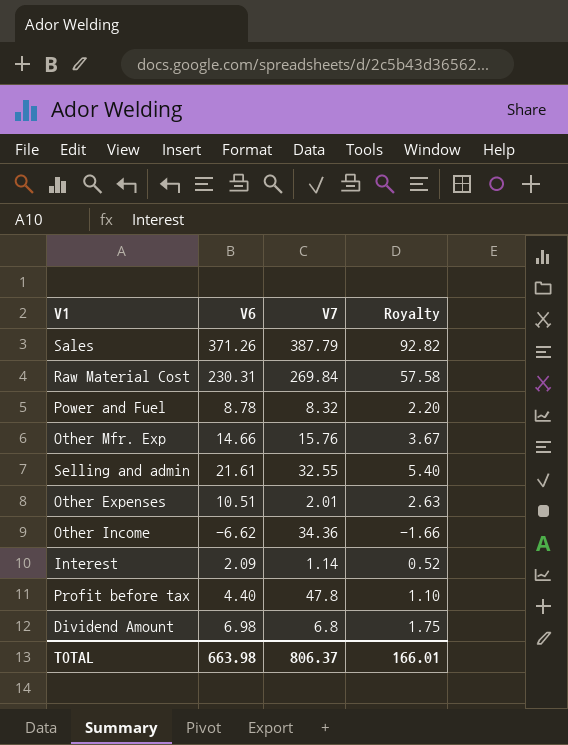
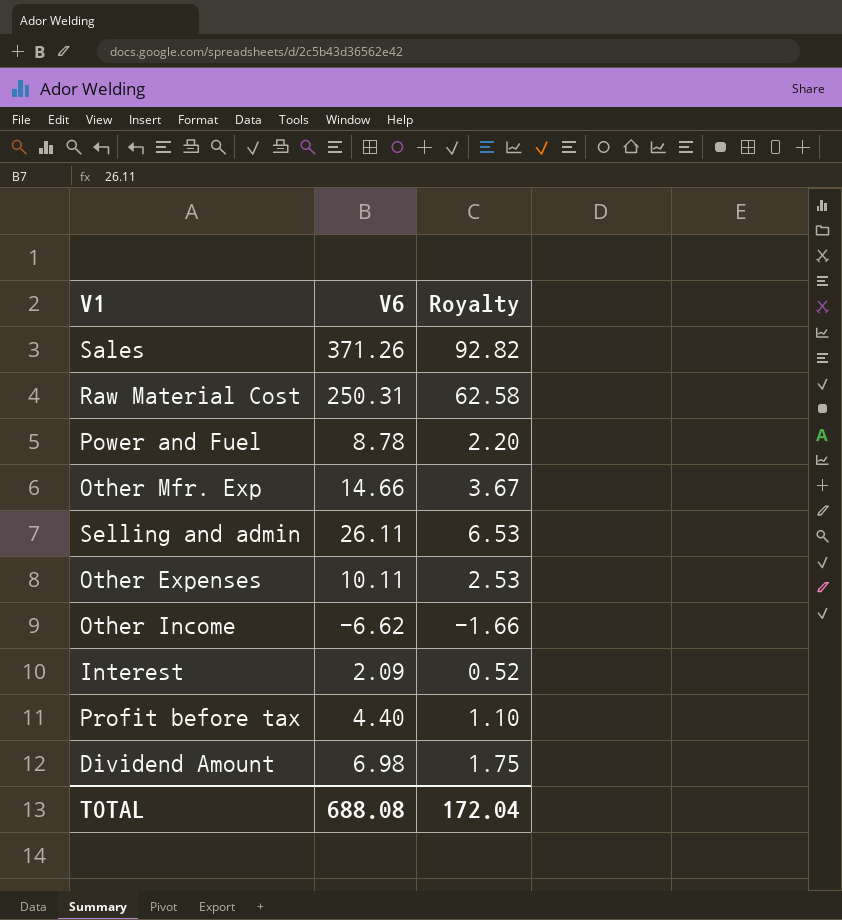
column V7 | position: 3 -> none
Raw Material Cost | V6: 230.31 -> 250.31
Raw Material Cost | Royalty: 57.58 -> 62.58
Selling and admin | V6: 21.61 -> 26.11
Selling and admin | Royalty: 5.40 -> 6.53
Other Expenses | V6: 10.51 -> 10.11
Other Expenses | Royalty: 2.63 -> 2.53
TOTAL | V6: 663.98 -> 688.08
TOTAL | Royalty: 166.01 -> 172.04

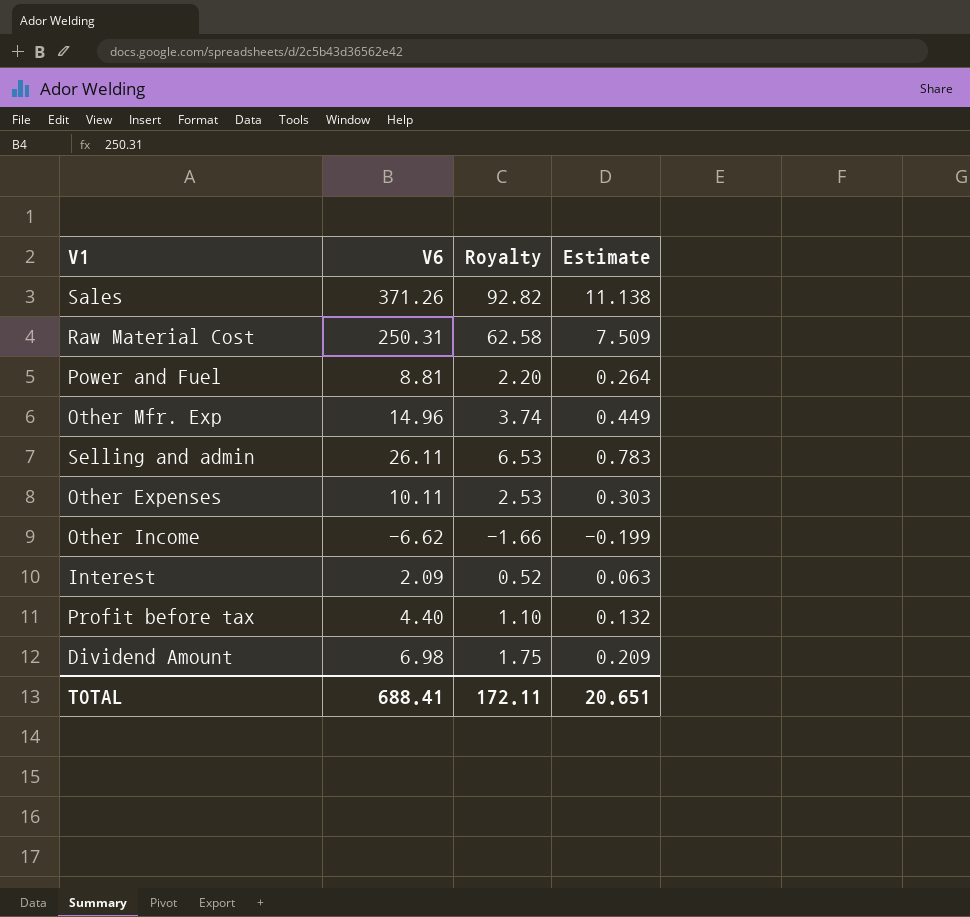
column Estimate | formula: none -> [V6] * 0.03
Power and Fuel | V6: 8.78 -> 8.81
Other Mfr. Exp | V6: 14.66 -> 14.96
Other Mfr. Exp | Royalty: 3.67 -> 3.74
TOTAL | V6: 688.08 -> 688.41
TOTAL | Royalty: 172.04 -> 172.11

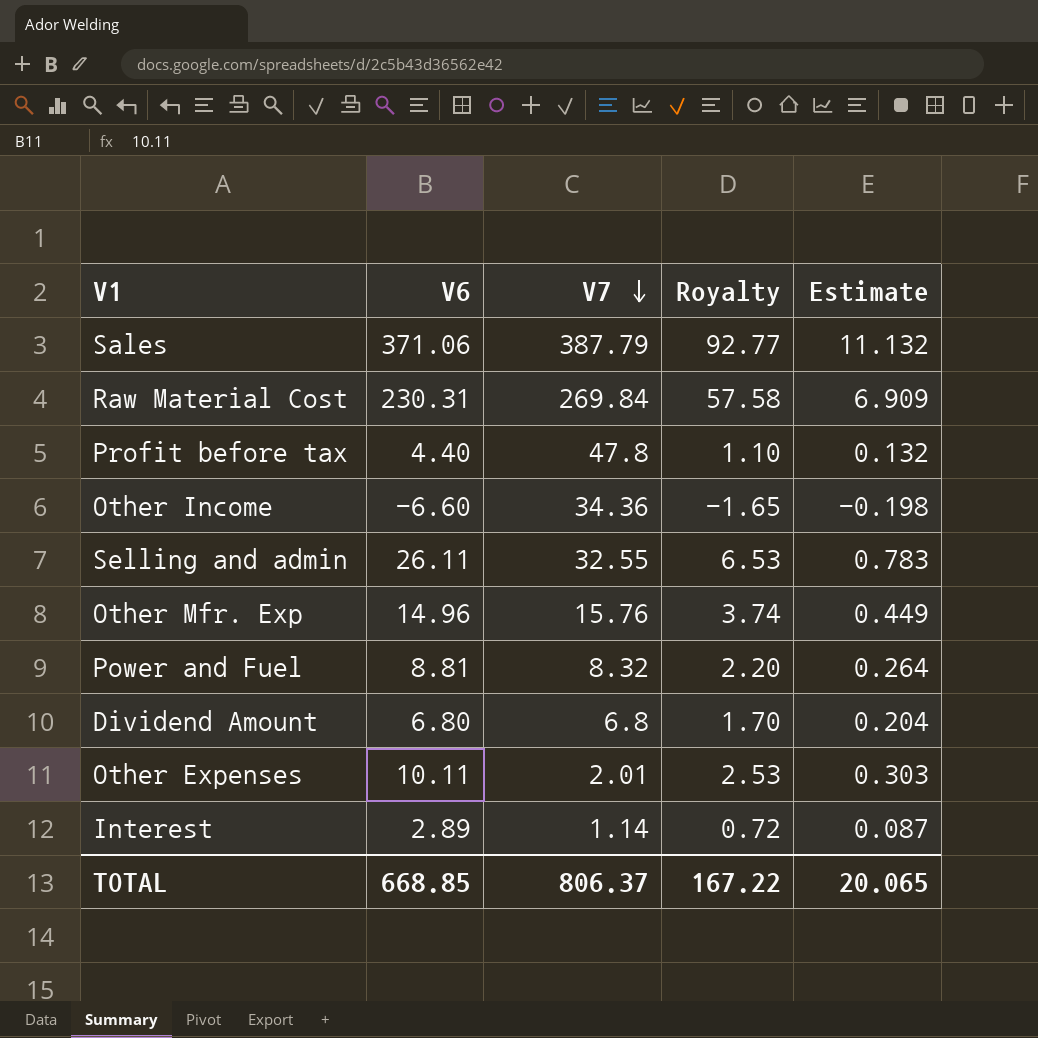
row order: none -> V7 descending
column V7 | position: none -> 3
Sales | V6: 371.26 -> 371.06
Sales | Royalty: 92.82 -> 92.77
Sales | Estimate: 11.138 -> 11.132
Raw Material Cost | V6: 250.31 -> 230.31
Raw Material Cost | Royalty: 62.58 -> 57.58
Raw Material Cost | Estimate: 7.509 -> 6.909
Other Income | V6: -6.62 -> -6.60
Other Income | Royalty: -1.66 -> -1.65
Other Income | Estimate: -0.199 -> -0.198
Dividend Amount | V6: 6.98 -> 6.80
Dividend Amount | Royalty: 1.75 -> 1.70
Dividend Amount | Estimate: 0.209 -> 0.204
Interest | V6: 2.09 -> 2.89
Interest | Royalty: 0.52 -> 0.72
Interest | Estimate: 0.063 -> 0.087
TOTAL | V6: 688.41 -> 668.85
TOTAL | Royalty: 172.11 -> 167.22
TOTAL | Estimate: 20.651 -> 20.065

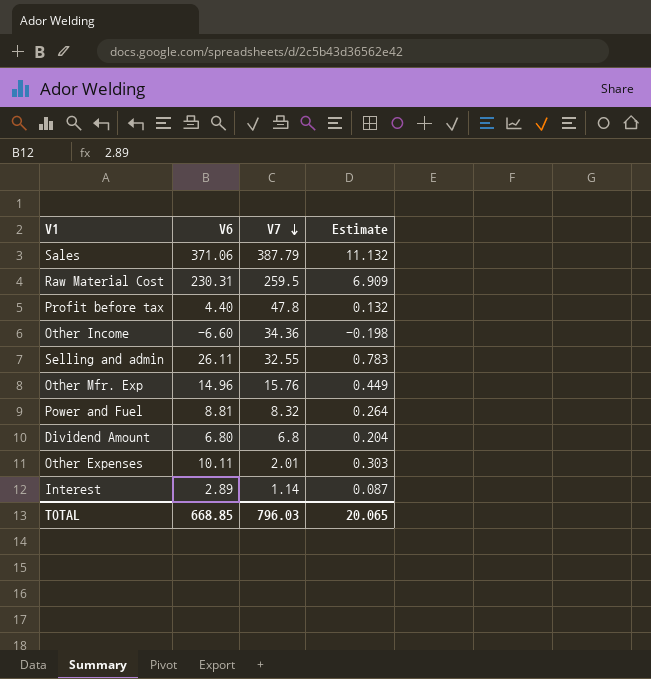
column Royalty | formula: [V6] * 0.25 -> none
Raw Material Cost | V7: 269.84 -> 259.5
TOTAL | V7: 806.37 -> 796.03

